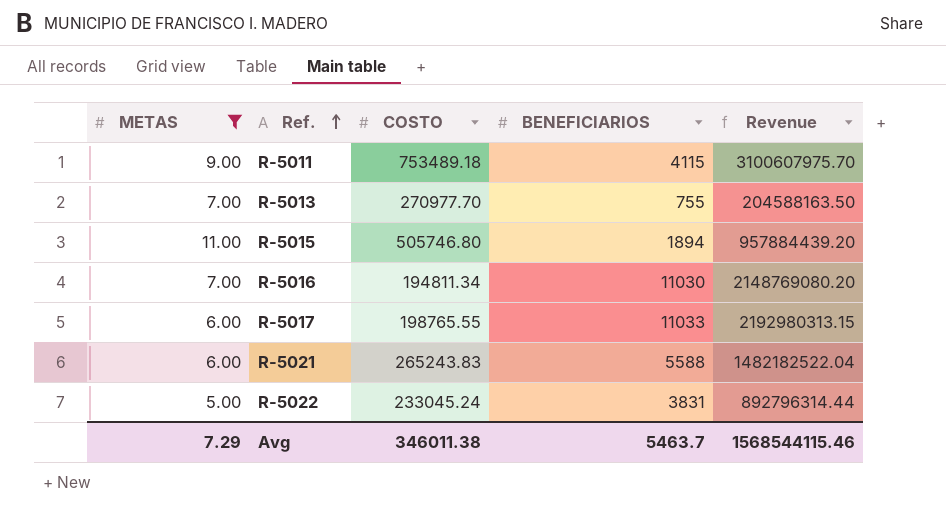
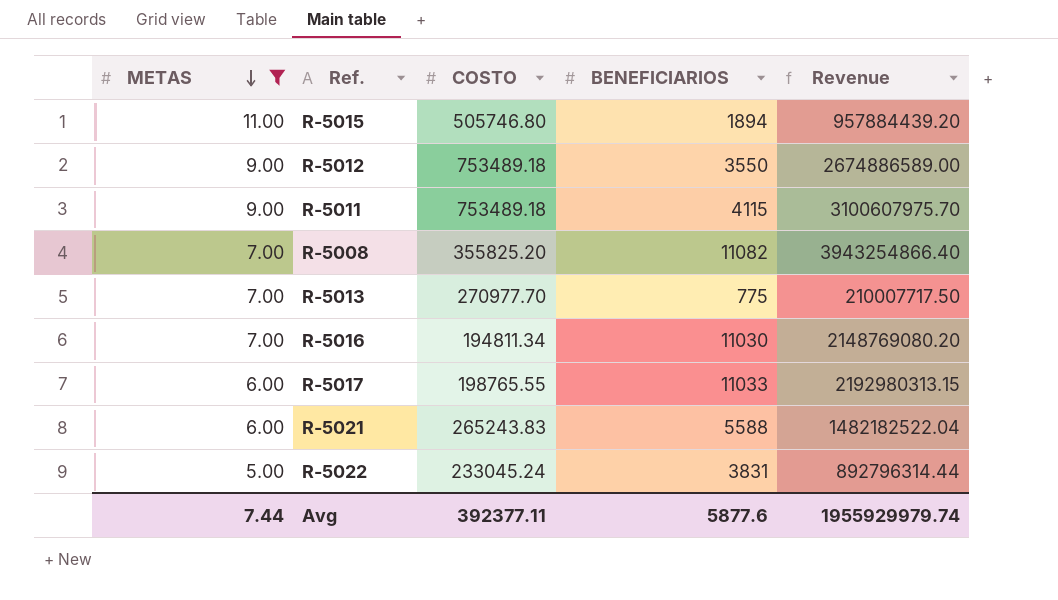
row order: Ref. ascending -> METAS descending
row R-5012: none -> 9.00 | 753489.18 | 3550 | 2674886589.00
row R-5008: none -> 7.00 | 355825.20 | 11082 | 3943254866.40
R-5013 | BENEFICIARIOS: 755 -> 775
R-5013 | Revenue: 204588163.50 -> 210007717.50
Avg | METAS: 7.29 -> 7.44
Avg | COSTO: 346011.38 -> 392377.11
Avg | BENEFICIARIOS: 5463.7 -> 5877.6
Avg | Revenue: 1568544115.46 -> 1955929979.74

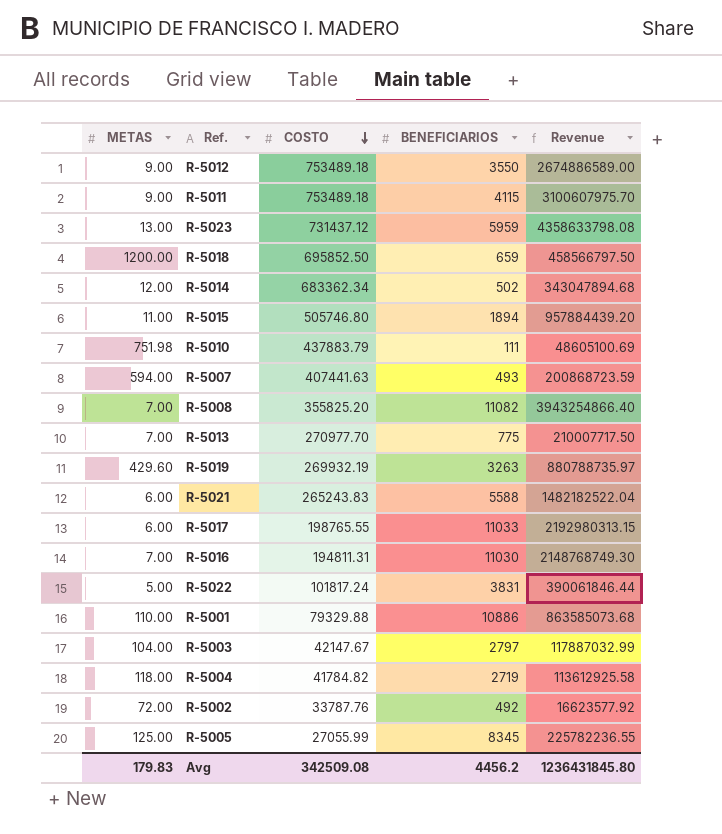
filter: METAS <= 11.00 -> none
row order: METAS descending -> COSTO descending
R-5016 | COSTO: 194811.34 -> 194811.31
R-5016 | Revenue: 2148769080.20 -> 2148768749.30
R-5022 | COSTO: 233045.24 -> 101817.24
R-5022 | Revenue: 892796314.44 -> 390061846.44
Avg | METAS: 7.44 -> 179.83
Avg | COSTO: 392377.11 -> 342509.08
Avg | BENEFICIARIOS: 5877.6 -> 4456.2
Avg | Revenue: 1955929979.74 -> 1236431845.80

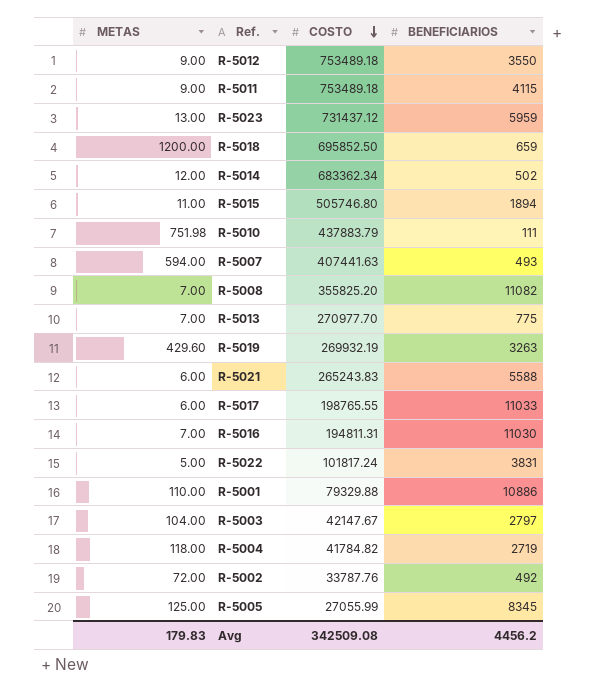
column Revenue | formula: [COSTO] * [BENEFICIARIOS] -> none

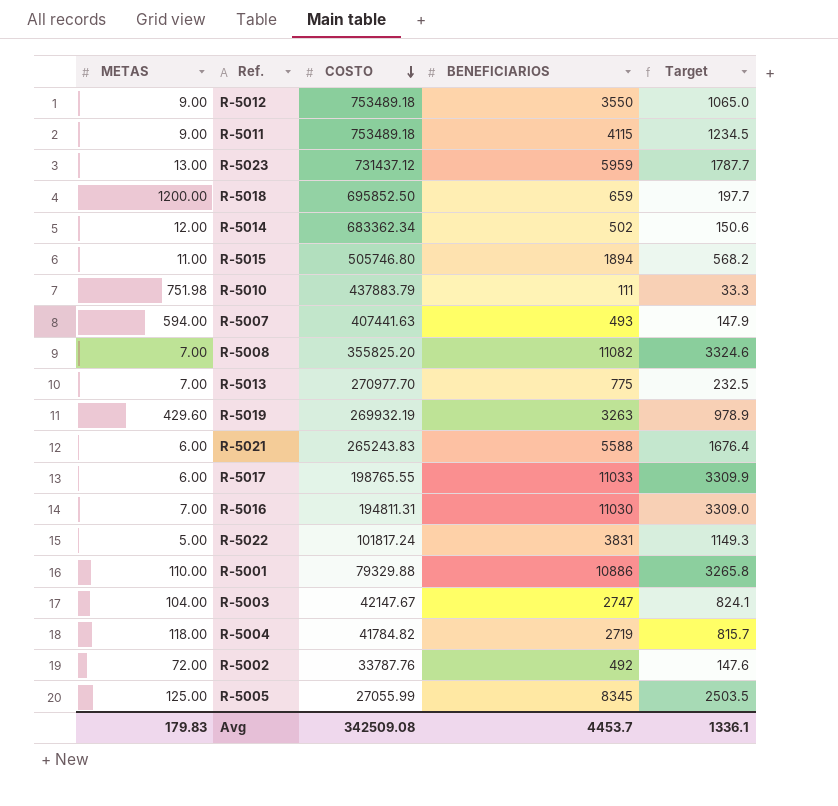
column Target | formula: none -> [BENEFICIARIOS] * 0.3
R-5003 | BENEFICIARIOS: 2797 -> 2747
Avg | BENEFICIARIOS: 4456.2 -> 4453.7

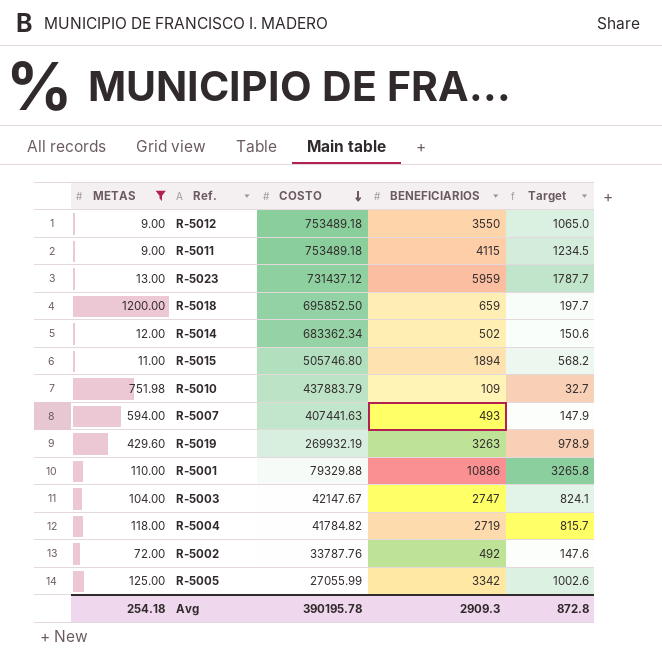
filter: none -> METAS >= 9.00
R-5010 | BENEFICIARIOS: 111 -> 109
R-5010 | Target: 33.3 -> 32.7
R-5005 | BENEFICIARIOS: 8345 -> 3342
R-5005 | Target: 2503.5 -> 1002.6
Avg | METAS: 179.83 -> 254.18
Avg | COSTO: 342509.08 -> 390195.78
Avg | BENEFICIARIOS: 4453.7 -> 2909.3
Avg | Target: 1336.1 -> 872.8

